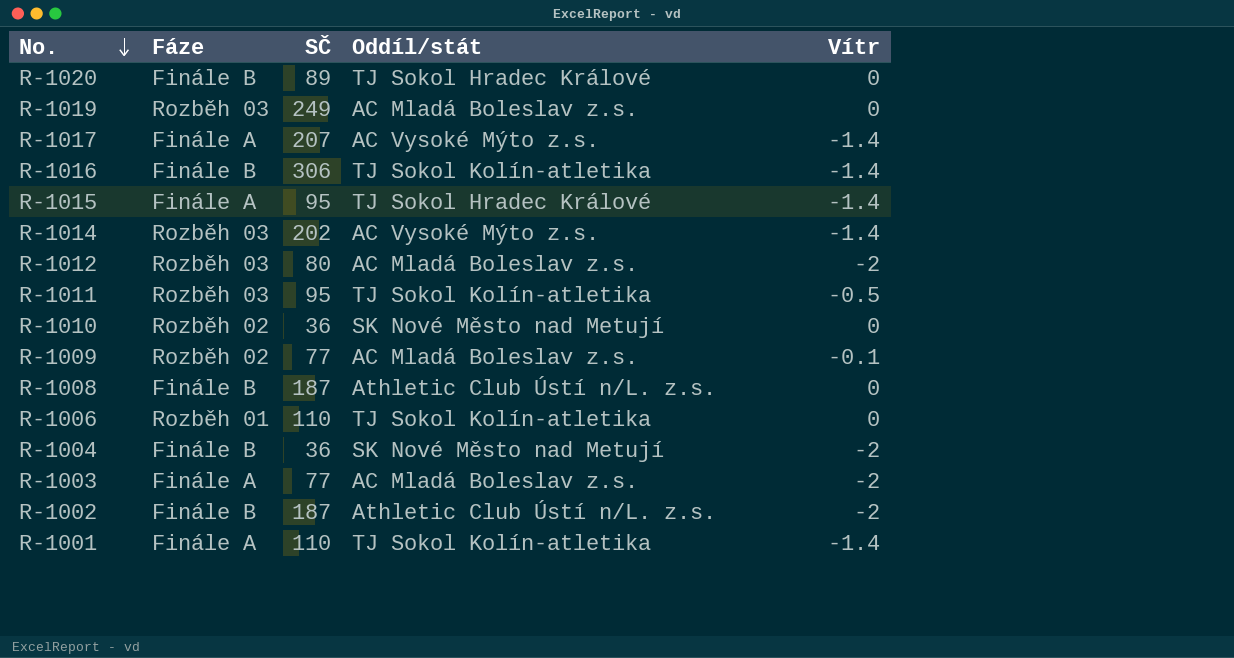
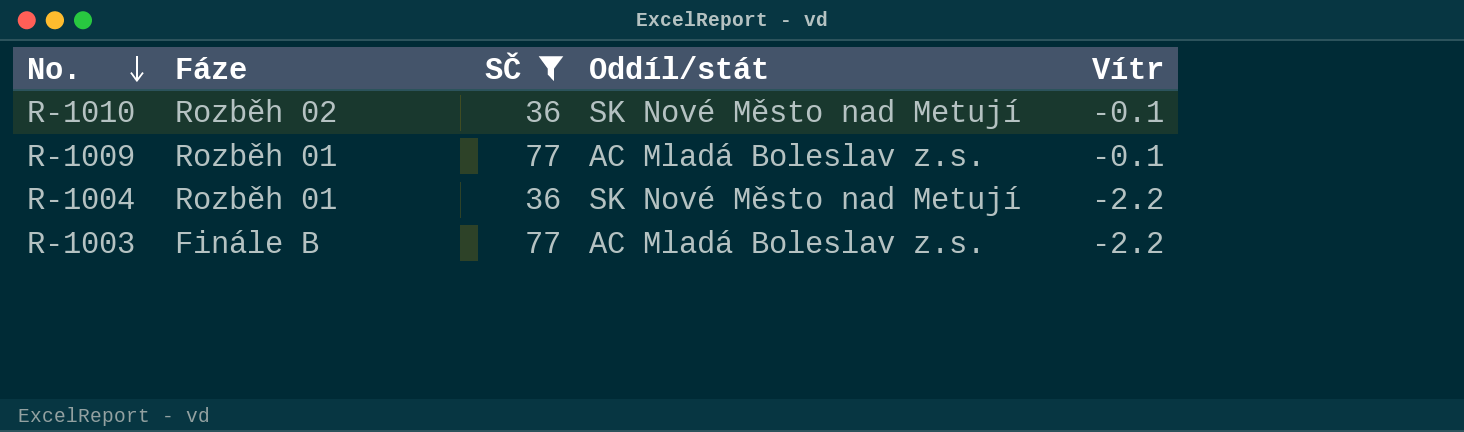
filter: none -> SČ <= 77
R-1010 | Vítr: 0 -> -0.1
R-1009 | Fáze: Rozběh 02 -> Rozběh 01
R-1004 | Fáze: Finále B -> Rozběh 01
R-1004 | Vítr: -2 -> -2.2
R-1003 | Fáze: Finále A -> Finále B
R-1003 | Vítr: -2 -> -2.2

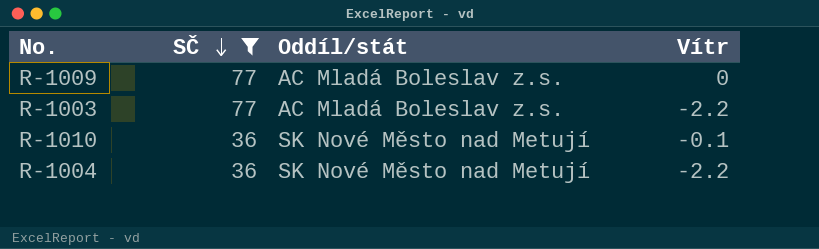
row order: No. descending -> SČ descending
column Fáze | position: 2 -> none
R-1009 | Vítr: -0.1 -> 0

